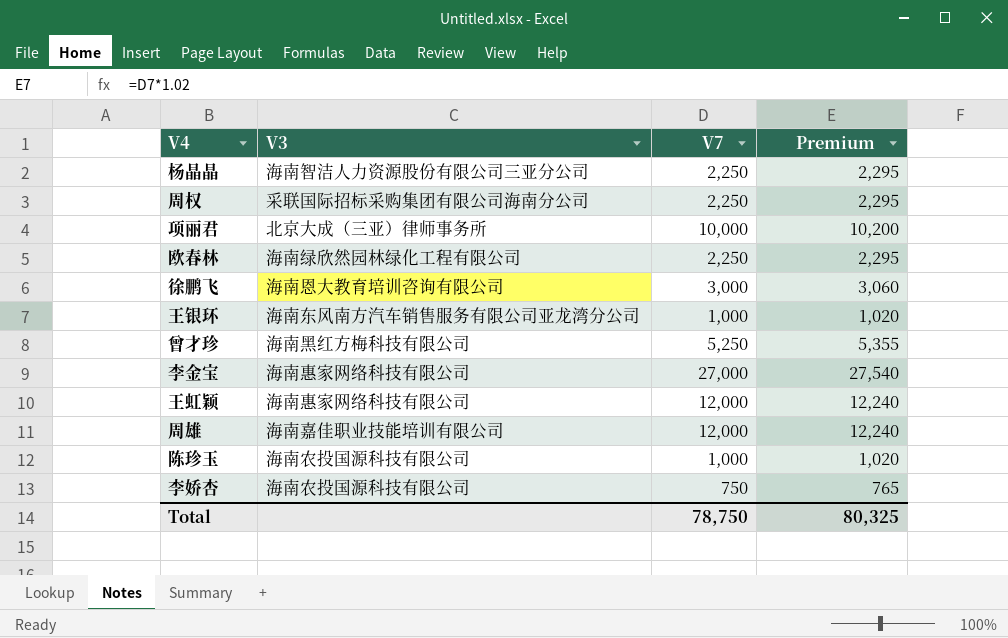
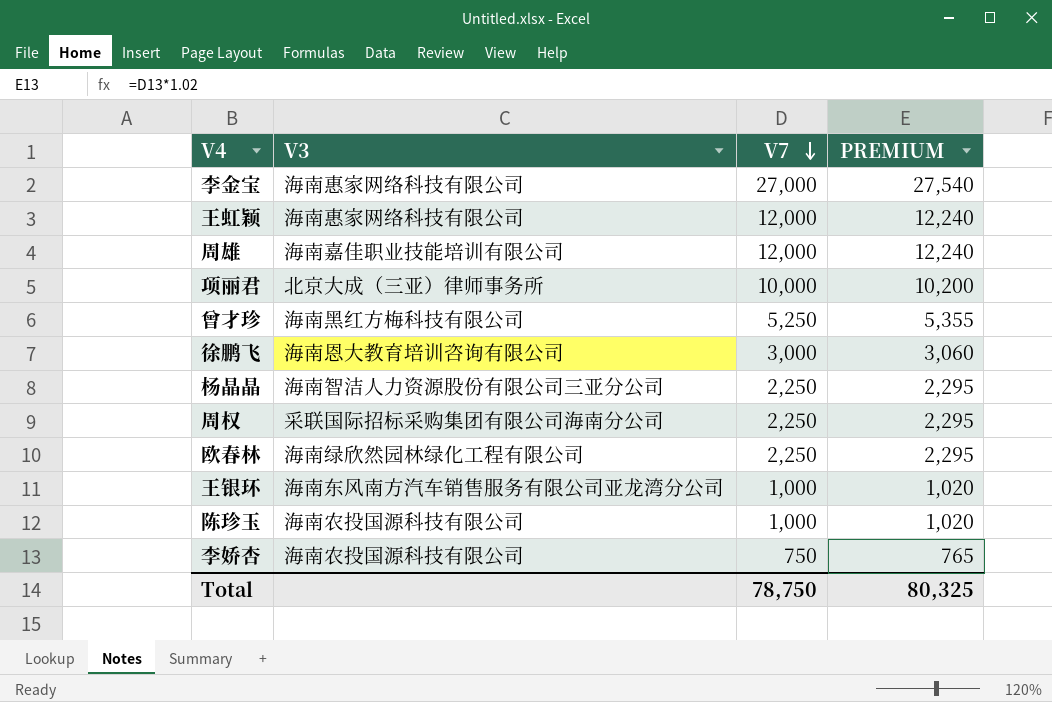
row order: none -> V7 descending
column name: Premium -> PREMIUM

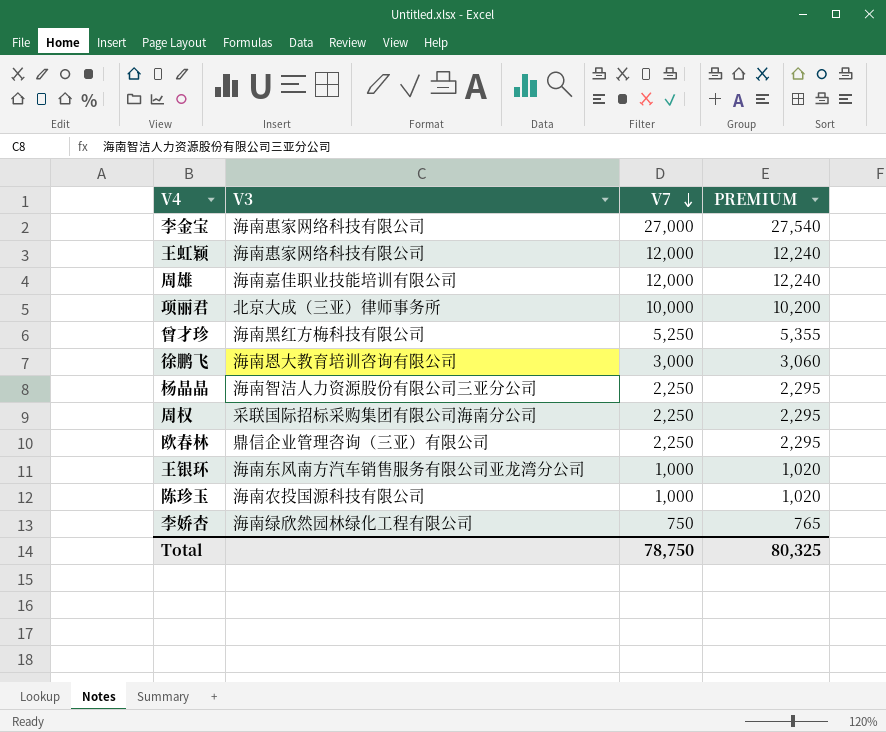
欧春林 | V3: 海南绿欣然园林绿化工程有限公司 -> 鼎信企业管理咨询（三亚）有限公司
李娇杏 | V3: 海南农投国源科技有限公司 -> 海南绿欣然园林绿化工程有限公司

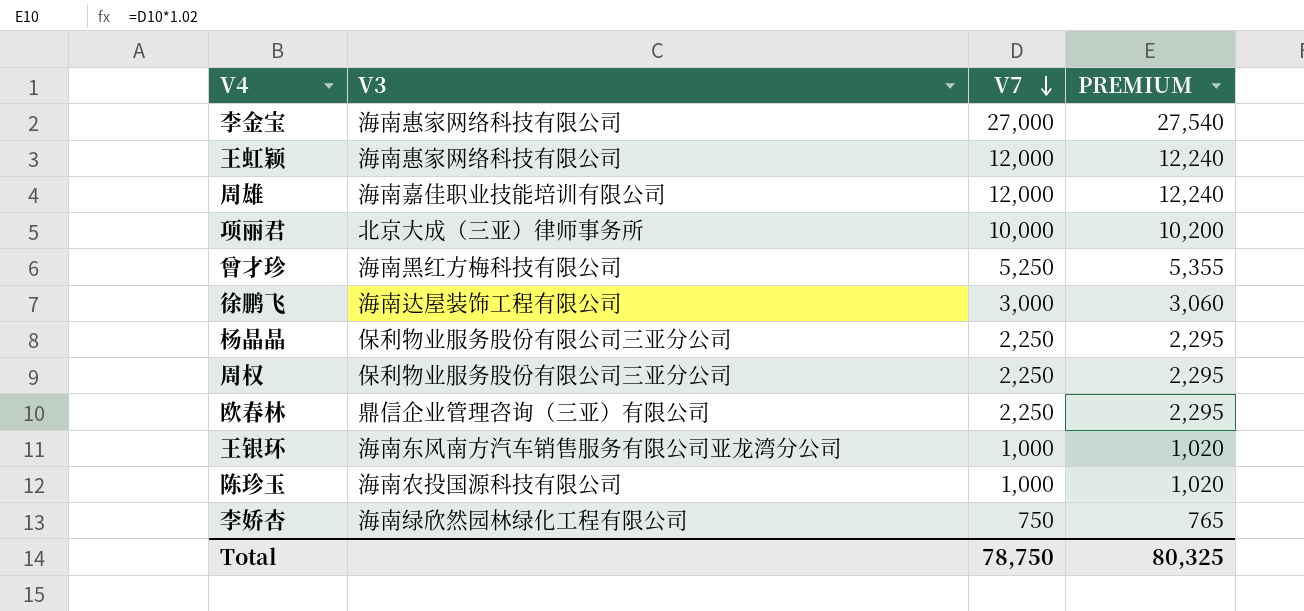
徐鹏飞 | V3: 海南恩大教育培训咨询有限公司 -> 海南达屋装饰工程有限公司
杨晶晶 | V3: 海南智洁人力资源股份有限公司三亚分公司 -> 保利物业服务股份有限公司三亚分公司
周权 | V3: 采联国际招标采购集团有限公司海南分公司 -> 保利物业服务股份有限公司三亚分公司

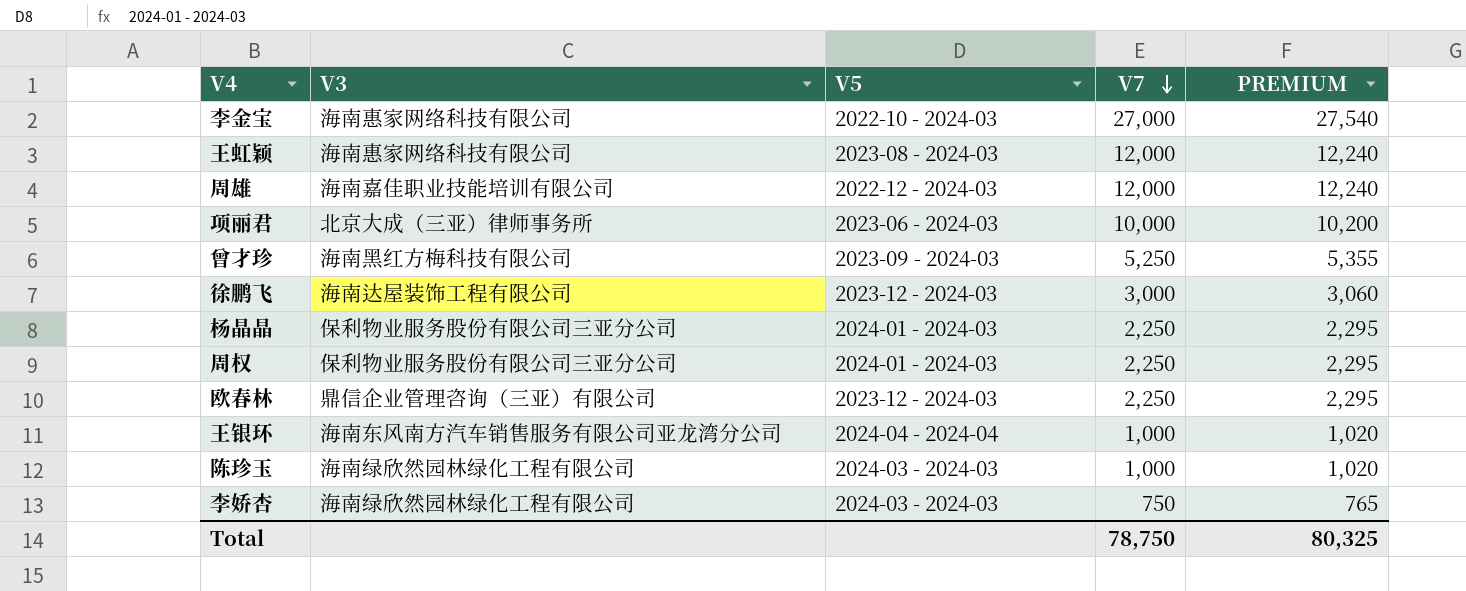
column V5 | position: none -> 3
陈珍玉 | V3: 海南农投国源科技有限公司 -> 海南绿欣然园林绿化工程有限公司

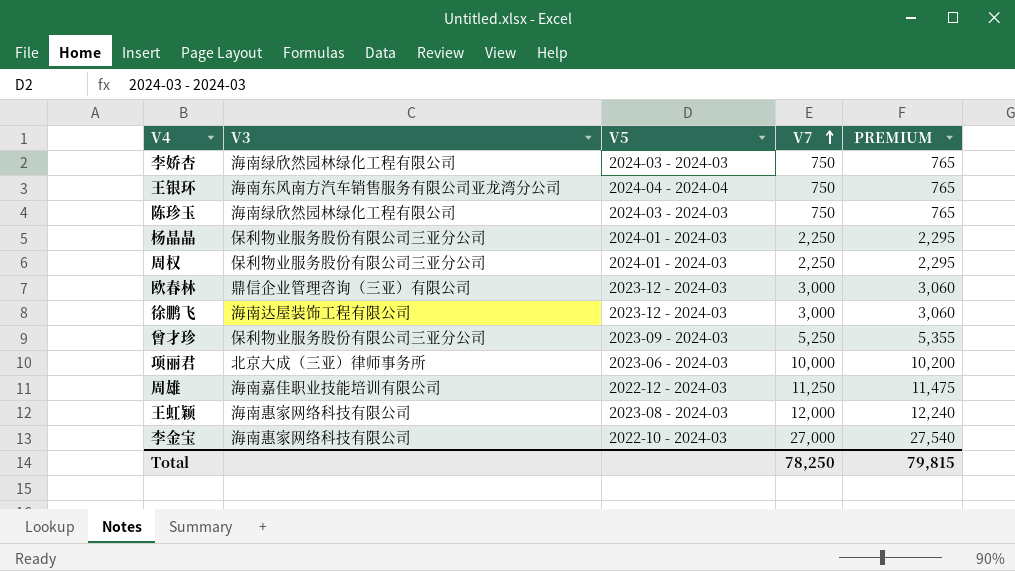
row order: V7 descending -> V7 ascending
王银环 | V7: 1,000 -> 750
王银环 | PREMIUM: 1,020 -> 765
陈珍玉 | V7: 1,000 -> 750
陈珍玉 | PREMIUM: 1,020 -> 765
欧春林 | V7: 2,250 -> 3,000
欧春林 | PREMIUM: 2,295 -> 3,060
曾才珍 | V3: 海南黑红方梅科技有限公司 -> 保利物业服务股份有限公司三亚分公司
周雄 | V7: 12,000 -> 11,250
周雄 | PREMIUM: 12,240 -> 11,475
Total | V7: 78,750 -> 78,250
Total | PREMIUM: 80,325 -> 79,815

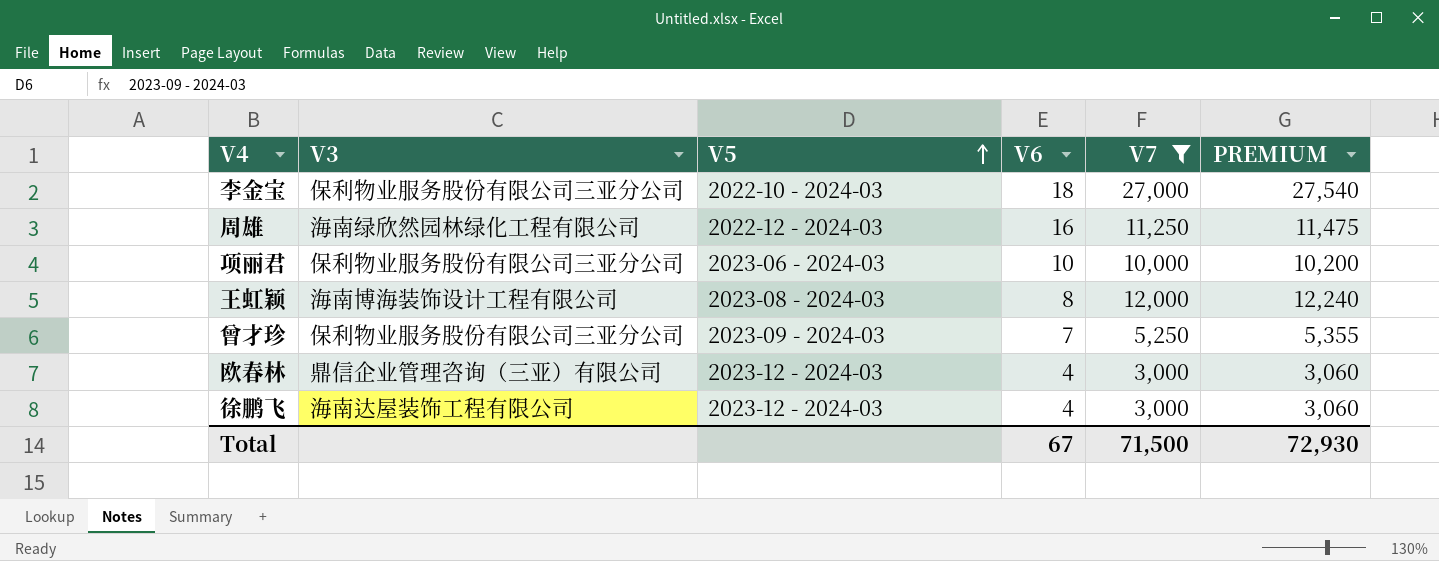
filter: none -> V7 >= 3,000
row order: V7 ascending -> V5 ascending
column V6 | position: none -> 4
李金宝 | V3: 海南惠家网络科技有限公司 -> 保利物业服务股份有限公司三亚分公司
周雄 | V3: 海南嘉佳职业技能培训有限公司 -> 海南绿欣然园林绿化工程有限公司
项丽君 | V3: 北京大成（三亚）律师事务所 -> 保利物业服务股份有限公司三亚分公司
王虹颖 | V3: 海南惠家网络科技有限公司 -> 海南博海装饰设计工程有限公司
Total | V7: 78,250 -> 71,500
Total | PREMIUM: 79,815 -> 72,930

